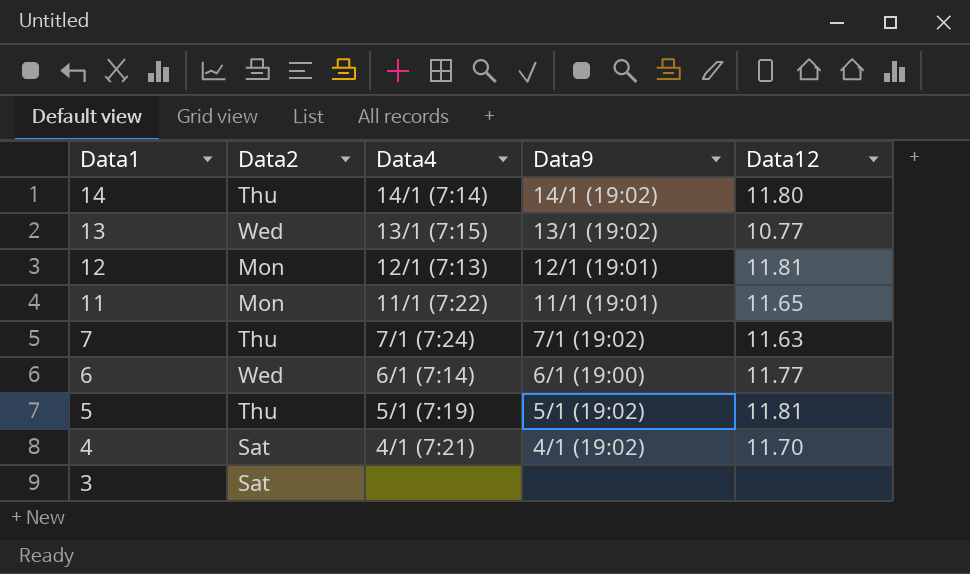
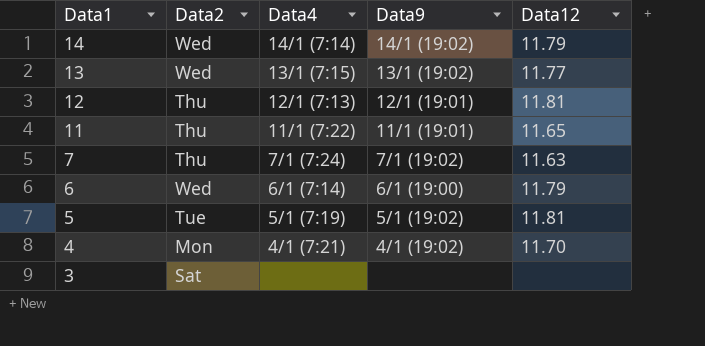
14 | Data2: Thu -> Wed
14 | Data12: 11.80 -> 11.79
13 | Data12: 10.77 -> 11.77
12 | Data2: Mon -> Thu
11 | Data2: Mon -> Thu
6 | Data12: 11.77 -> 11.79
5 | Data2: Thu -> Tue
4 | Data2: Sat -> Mon

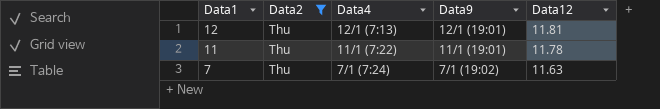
filter: none -> Data2 = Thu
11 | Data12: 11.65 -> 11.78

